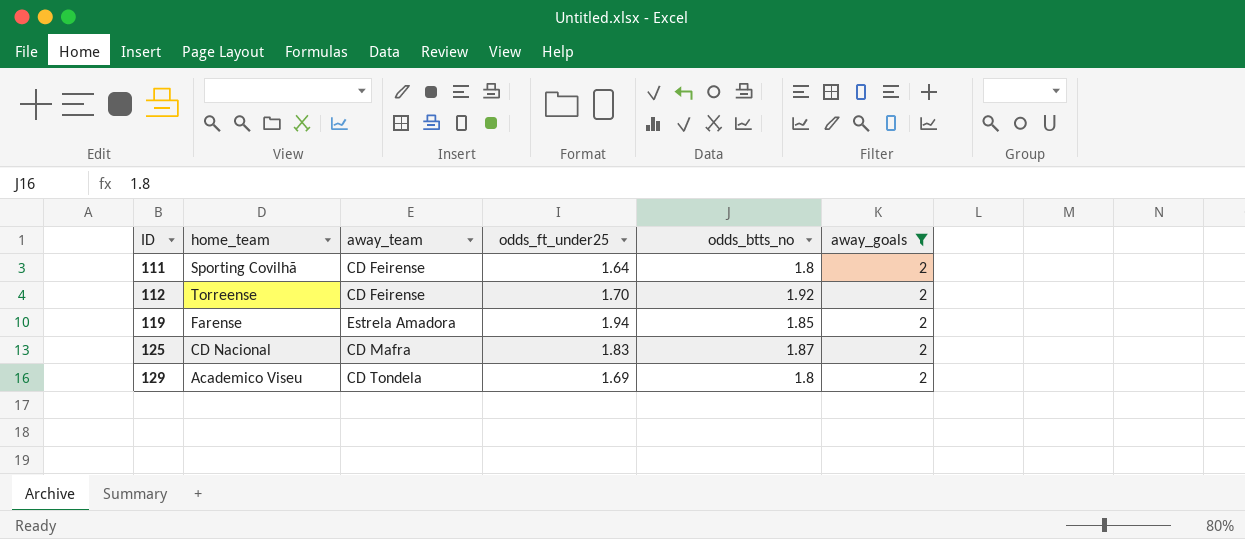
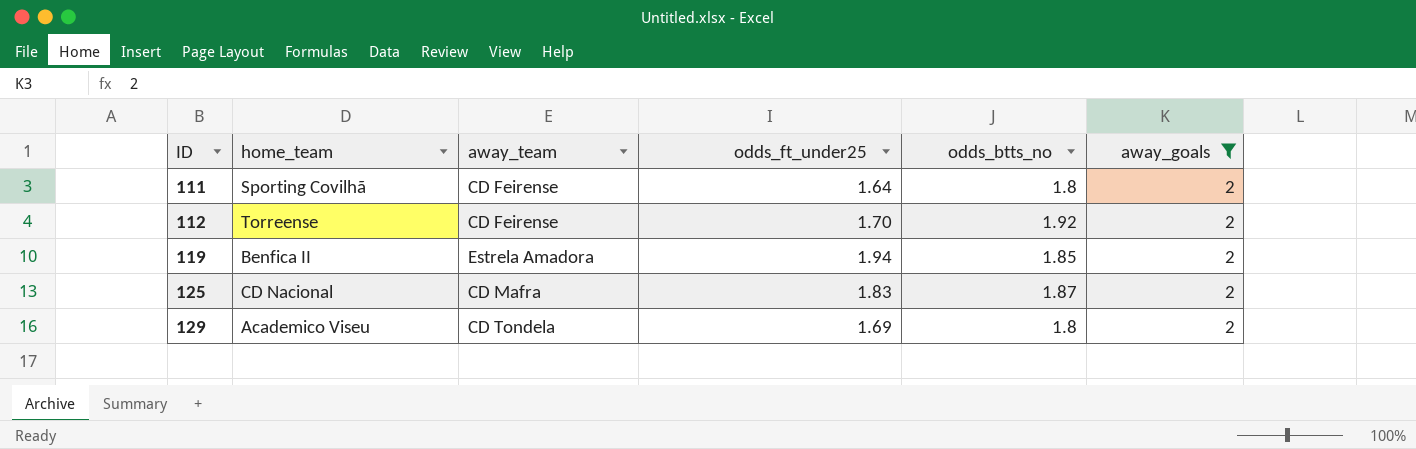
119 | home_team: Farense -> Benfica II

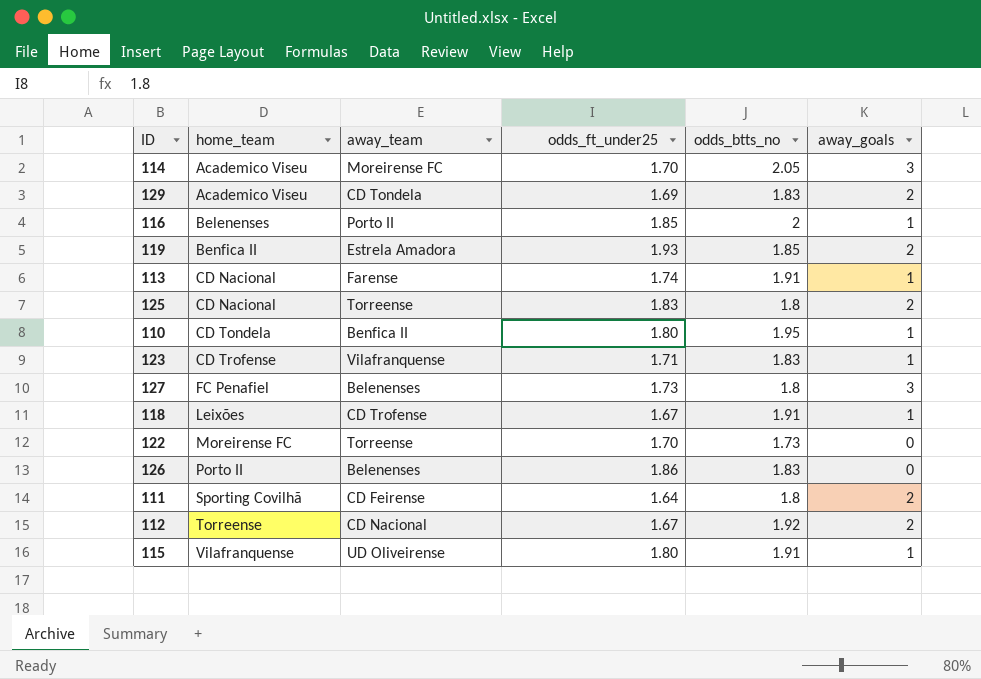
filter: away_goals = 2 -> none
row order: ID ascending -> home_team ascending
129 | odds_btts_no: 1.8 -> 1.83
119 | odds_ft_under25: 1.94 -> 1.93
125 | away_team: CD Mafra -> Torreense
125 | odds_btts_no: 1.87 -> 1.8
112 | away_team: CD Feirense -> CD Nacional
112 | odds_ft_under25: 1.70 -> 1.67

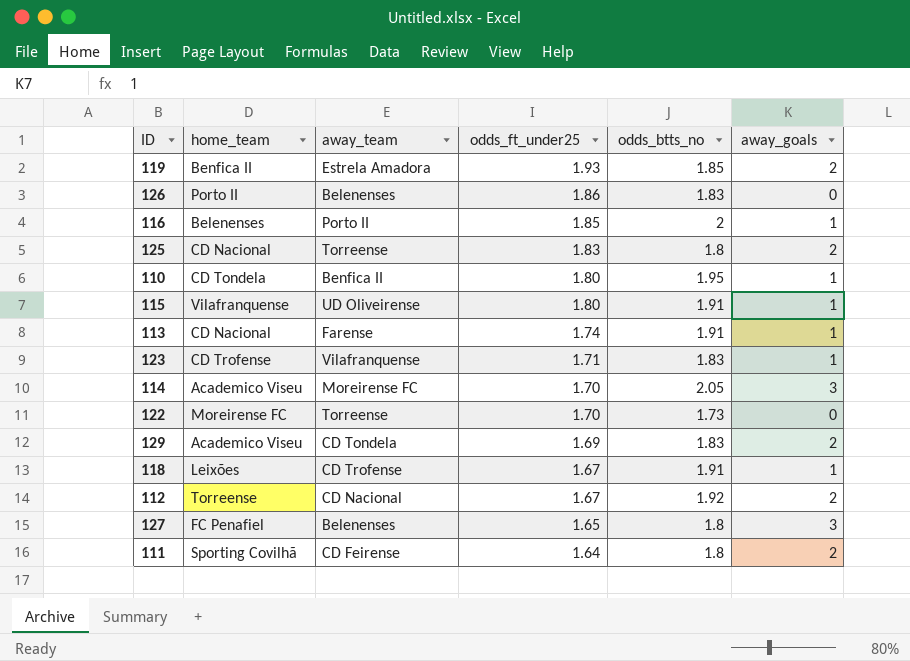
row order: home_team ascending -> odds_ft_under25 descending
127 | odds_ft_under25: 1.73 -> 1.65

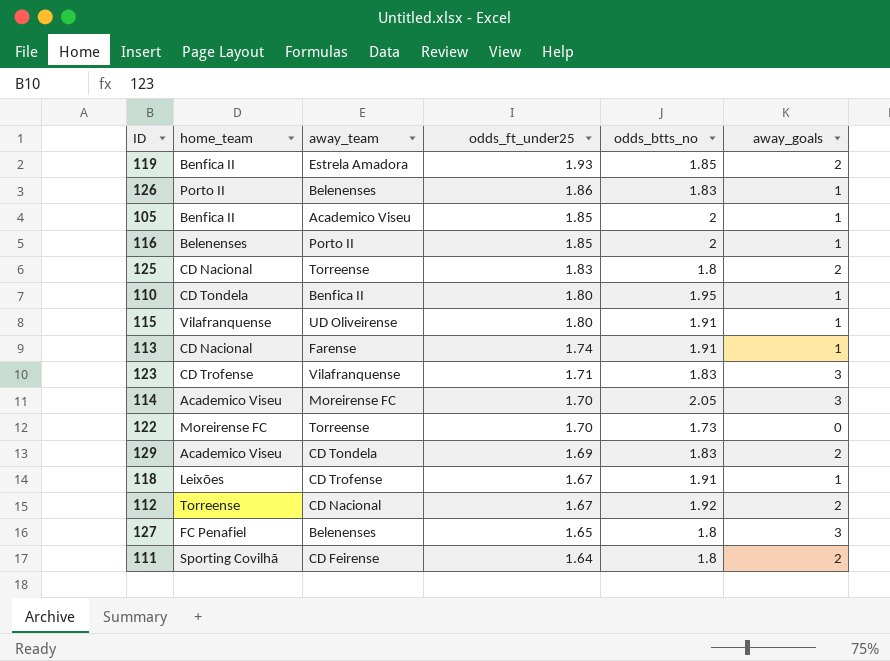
126 | away_goals: 0 -> 1
row 105: none -> Benfica II | Academico Viseu | 1.85 | 2 | 1
123 | away_goals: 1 -> 3

